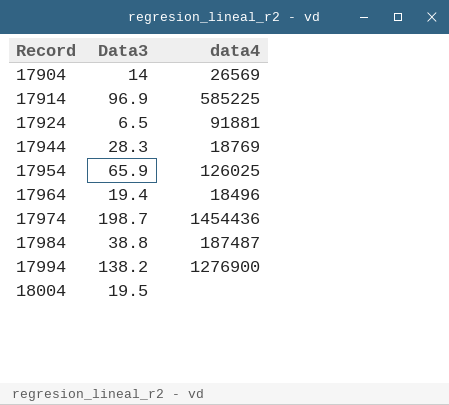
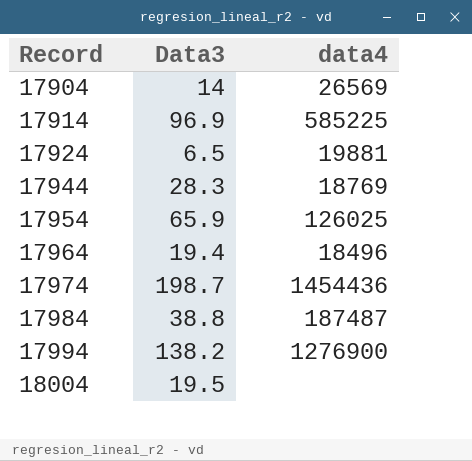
17924 | data4: 91881 -> 19881

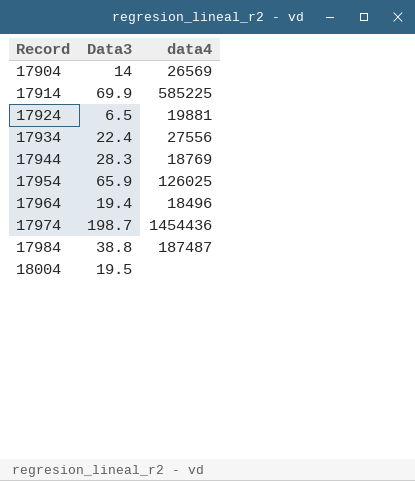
row 17994: 138.2 | 1276900 -> none
17914 | Data3: 96.9 -> 69.9
row 17934: none -> 22.4 | 27556

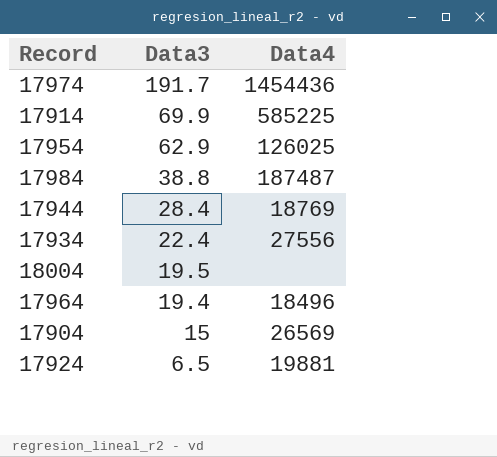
row order: Record ascending -> Data3 descending
column name: data4 -> Data4
17974 | Data3: 198.7 -> 191.7
17954 | Data3: 65.9 -> 62.9
17944 | Data3: 28.3 -> 28.4
17904 | Data3: 14 -> 15

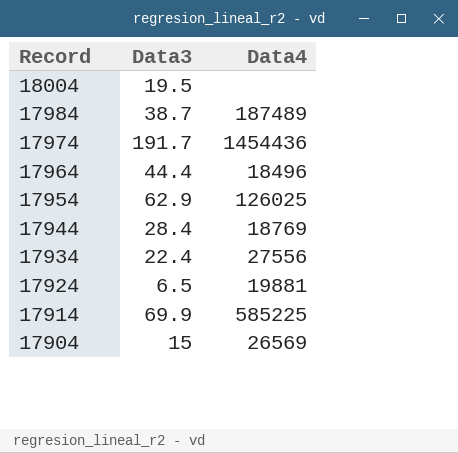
row order: Data3 descending -> Record descending
17984 | Data3: 38.8 -> 38.7
17984 | Data4: 187487 -> 187489
17964 | Data3: 19.4 -> 44.4

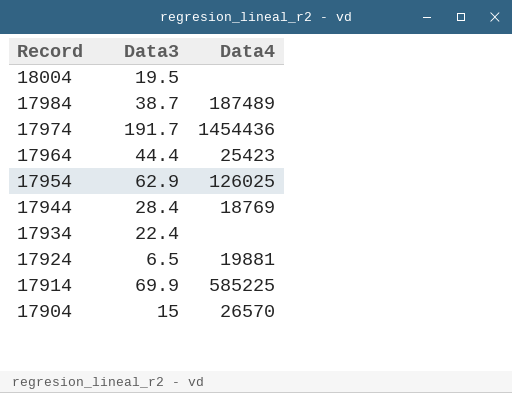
17964 | Data4: 18496 -> 25423
17934 | Data4: 27556 -> none
17904 | Data4: 26569 -> 26570

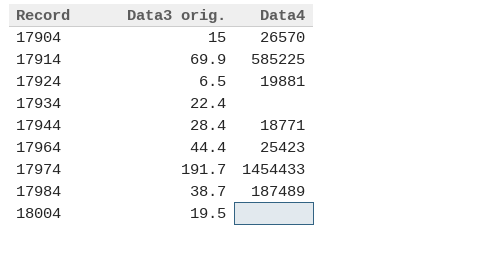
row order: Record descending -> Record ascending
column name: Data3 -> Data3 orig.
row 17954: 62.9 | 126025 -> none
17944 | Data4: 18769 -> 18771
17974 | Data4: 1454436 -> 1454433

